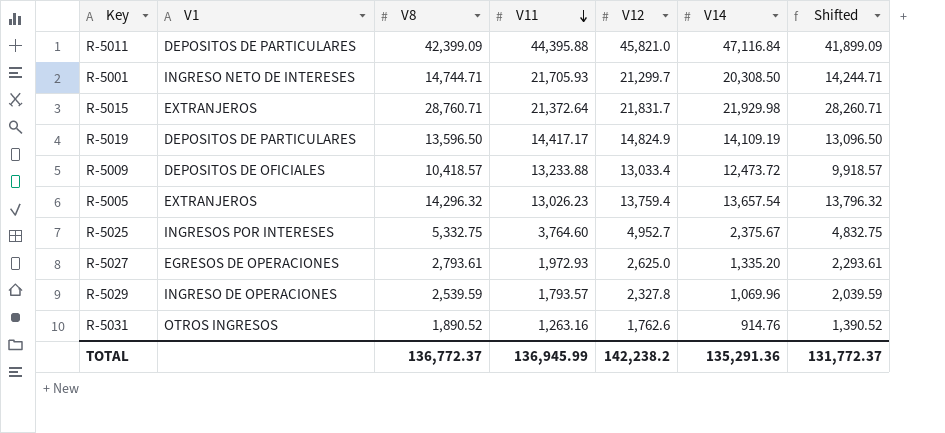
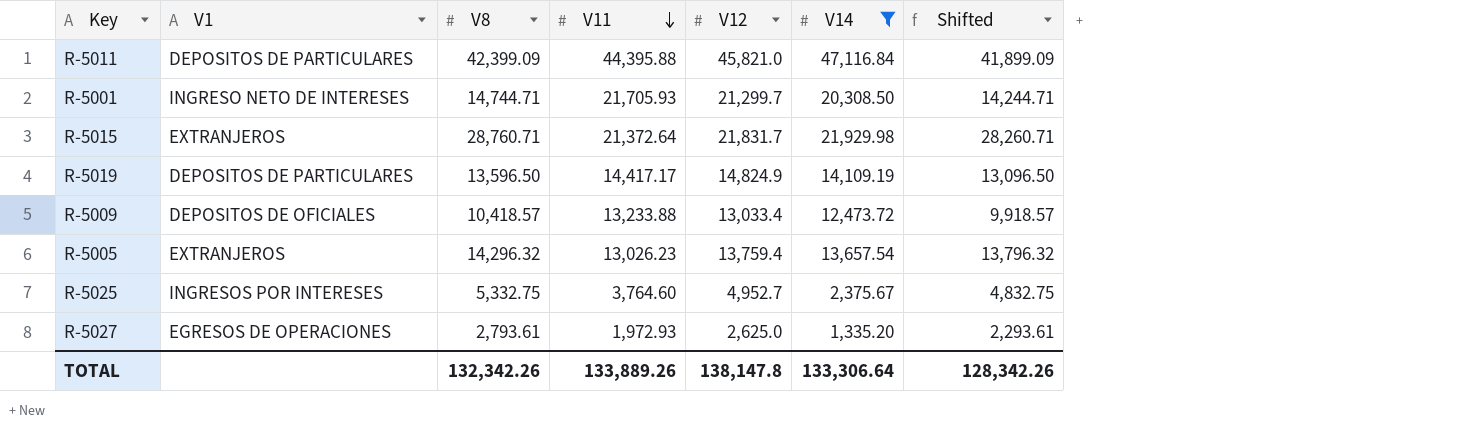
filter: none -> V14 >= 1,335.20
TOTAL | V8: 136,772.37 -> 132,342.26
TOTAL | V11: 136,945.99 -> 133,889.26
TOTAL | V12: 142,238.2 -> 138,147.8
TOTAL | V14: 135,291.36 -> 133,306.64
TOTAL | Shifted: 131,772.37 -> 128,342.26

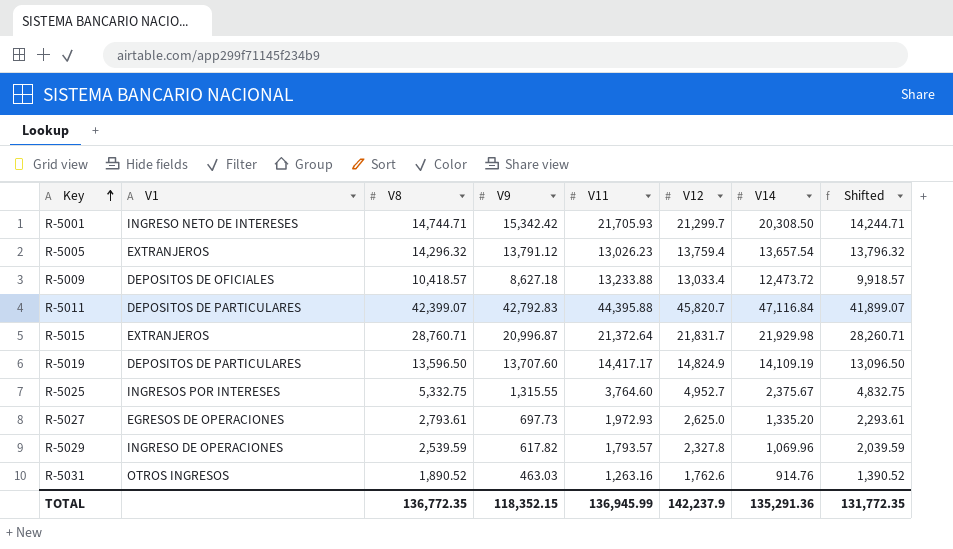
filter: V14 >= 1,335.20 -> none
row order: V11 descending -> Key ascending
column V9 | position: none -> 4
R-5011 | V8: 42,399.09 -> 42,399.07
R-5011 | V12: 45,821.0 -> 45,820.7
R-5011 | Shifted: 41,899.09 -> 41,899.07
TOTAL | V8: 132,342.26 -> 136,772.35
TOTAL | V11: 133,889.26 -> 136,945.99
TOTAL | V12: 138,147.8 -> 142,237.9
TOTAL | V14: 133,306.64 -> 135,291.36
TOTAL | Shifted: 128,342.26 -> 131,772.35

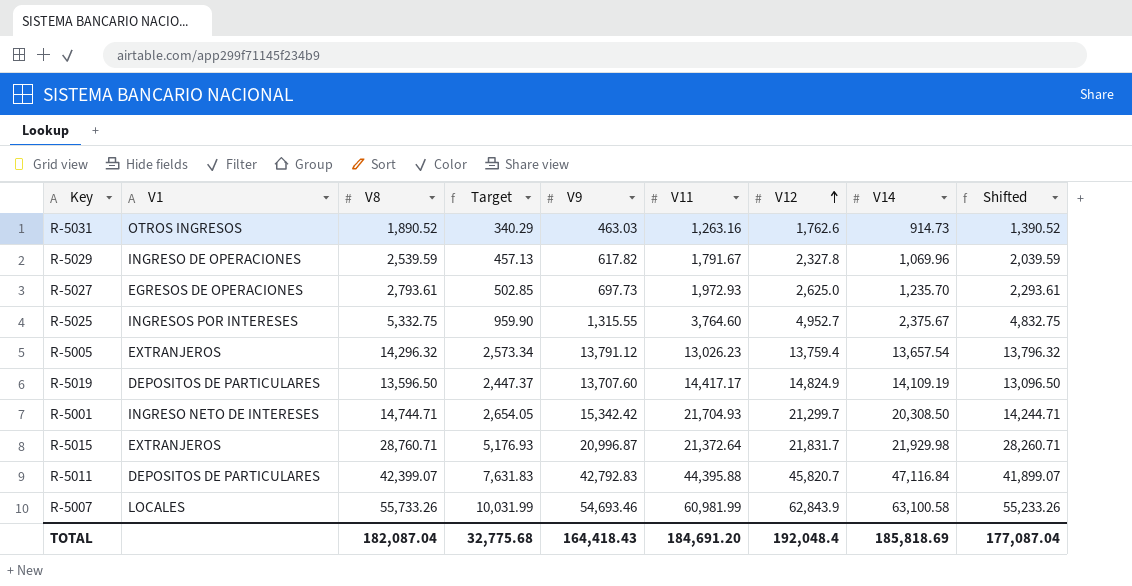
row order: Key ascending -> V12 ascending
column Target | formula: none -> [V8] * 0.18
row R-5009: DEPOSITOS DE OFICIALES | 10,418.57 | 8,627.18 | 13,233.88 | 13,033.4 | 12,473.72 | 9,918.57 -> none
R-5031 | V14: 914.76 -> 914.73
R-5029 | V11: 1,793.57 -> 1,791.67
R-5027 | V14: 1,335.20 -> 1,235.70
R-5001 | V11: 21,705.93 -> 21,704.93
row R-5007: none -> LOCALES | 55,733.26 | 10,031.99 | 54,693.46 | 60,981.99 | 62,843.9 | 63,100.58 | 55,233.26
TOTAL | V8: 136,772.35 -> 182,087.04
TOTAL | V9: 118,352.15 -> 164,418.43
TOTAL | V11: 136,945.99 -> 184,691.20
TOTAL | V12: 142,237.9 -> 192,048.4
TOTAL | V14: 135,291.36 -> 185,818.69
TOTAL | Shifted: 131,772.35 -> 177,087.04

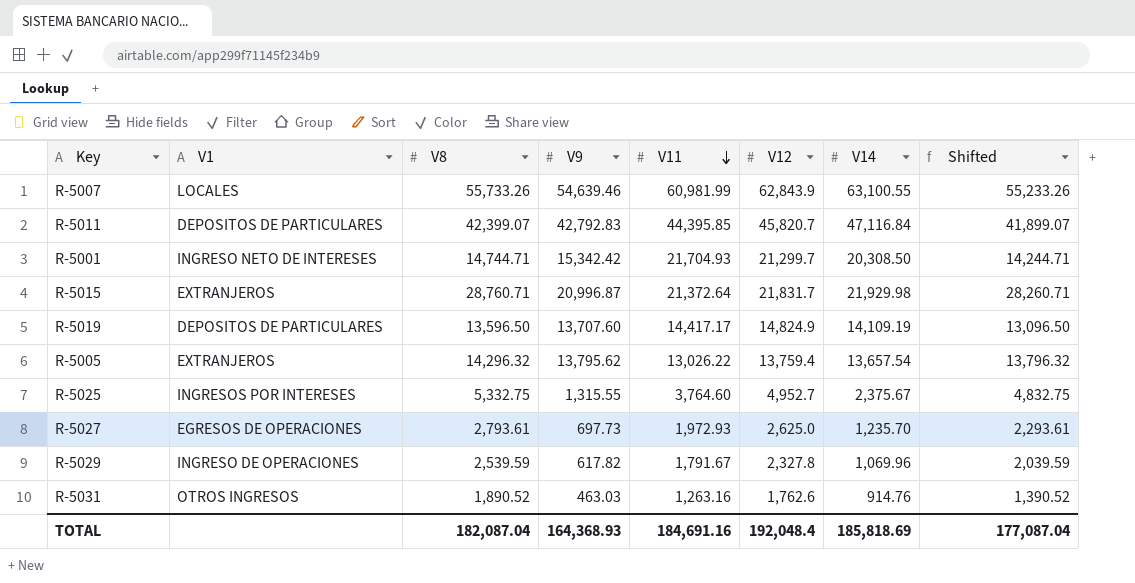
row order: V12 ascending -> V11 descending
column Target | formula: [V8] * 0.18 -> none
R-5007 | V9: 54,693.46 -> 54,639.46
R-5007 | V14: 63,100.58 -> 63,100.55
R-5011 | V11: 44,395.88 -> 44,395.85
R-5005 | V9: 13,791.12 -> 13,795.62
R-5005 | V11: 13,026.23 -> 13,026.22
R-5031 | V14: 914.73 -> 914.76
TOTAL | V9: 164,418.43 -> 164,368.93
TOTAL | V11: 184,691.20 -> 184,691.16

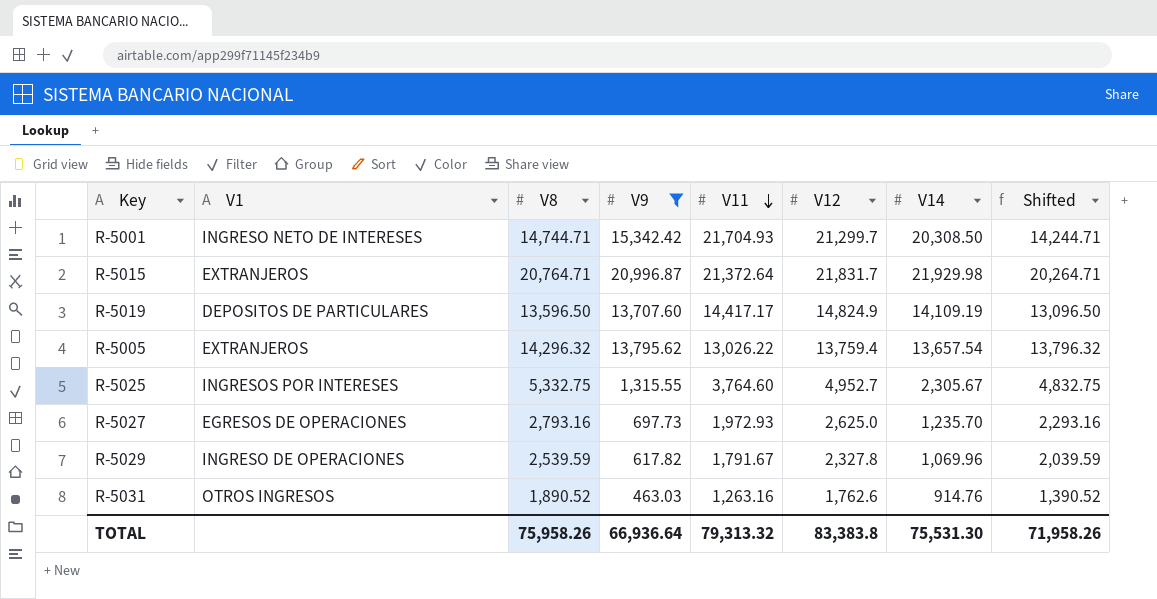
filter: none -> V9 <= 20,996.87
R-5015 | V8: 28,760.71 -> 20,764.71
R-5015 | Shifted: 28,260.71 -> 20,264.71
R-5025 | V14: 2,375.67 -> 2,305.67
R-5027 | V8: 2,793.61 -> 2,793.16
R-5027 | Shifted: 2,293.61 -> 2,293.16
TOTAL | V8: 182,087.04 -> 75,958.26
TOTAL | V9: 164,368.93 -> 66,936.64
TOTAL | V11: 184,691.16 -> 79,313.32
TOTAL | V12: 192,048.4 -> 83,383.8
TOTAL | V14: 185,818.69 -> 75,531.30
TOTAL | Shifted: 177,087.04 -> 71,958.26

